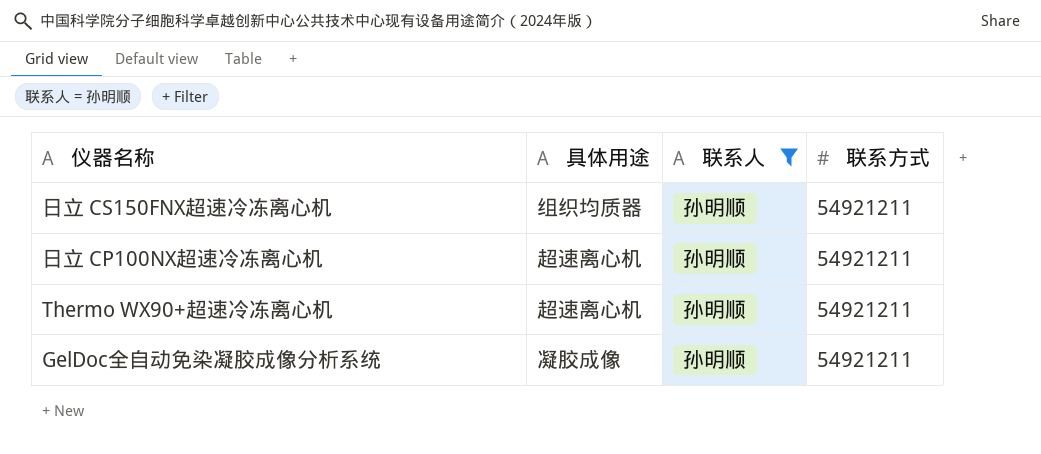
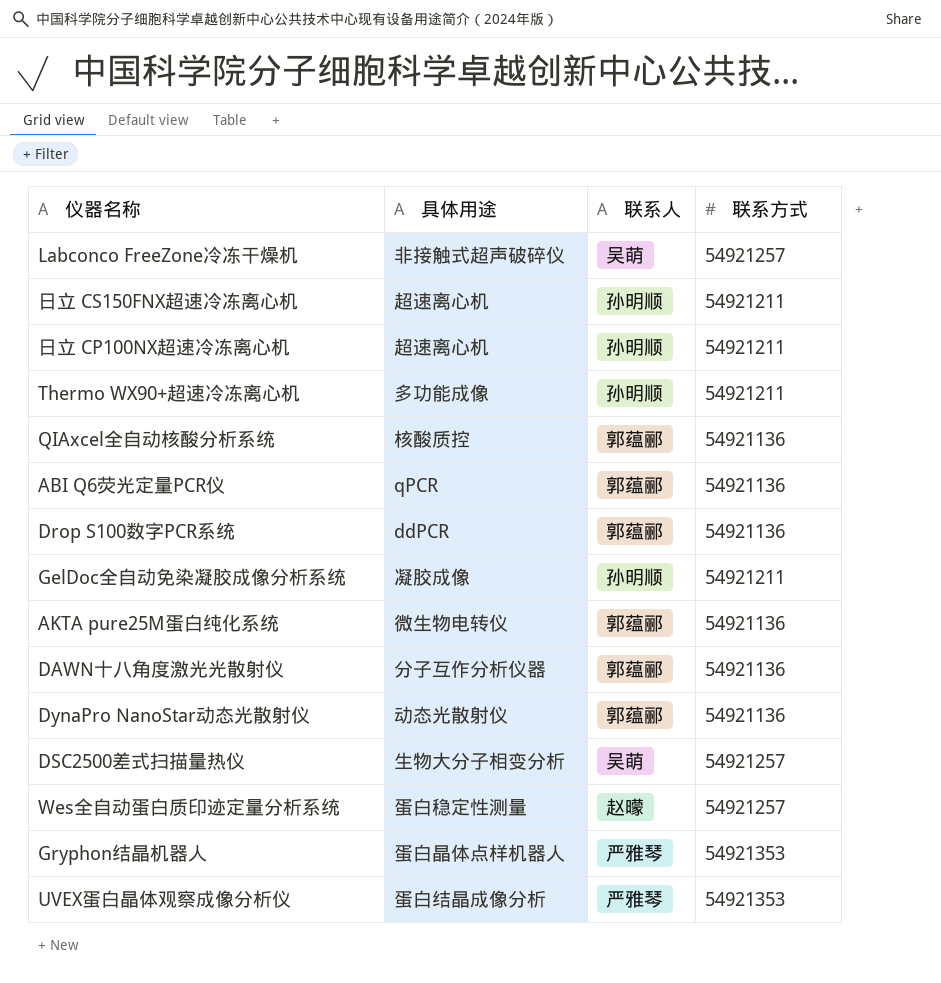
filter: 联系人 = 孙明顺 -> none
日立 CS150FNX超速冷冻离心机 | 具体用途: 组织均质器 -> 超速离心机
Thermo WX90+超速冷冻离心机 | 具体用途: 超速离心机 -> 多功能成像

